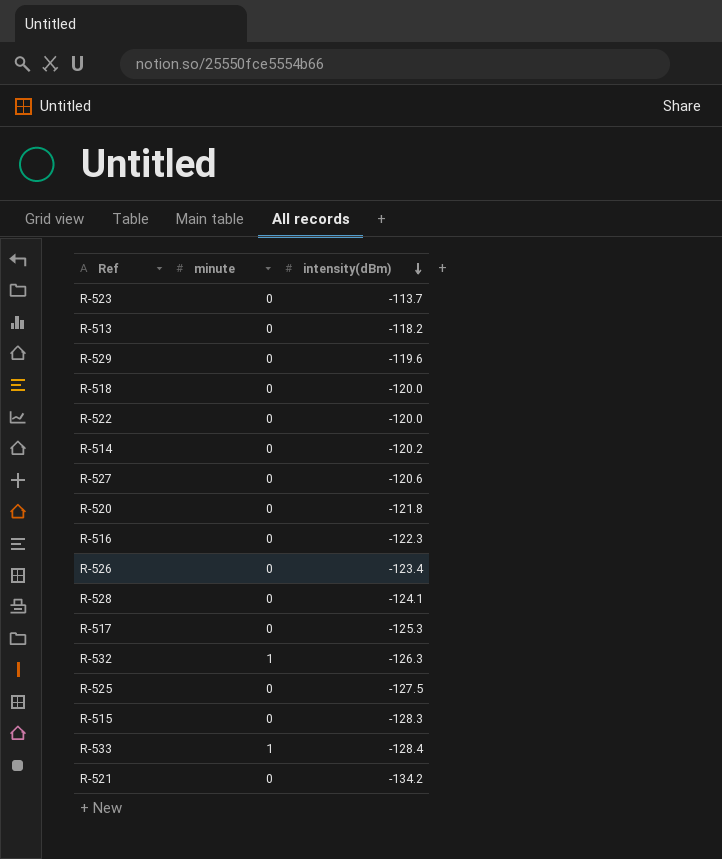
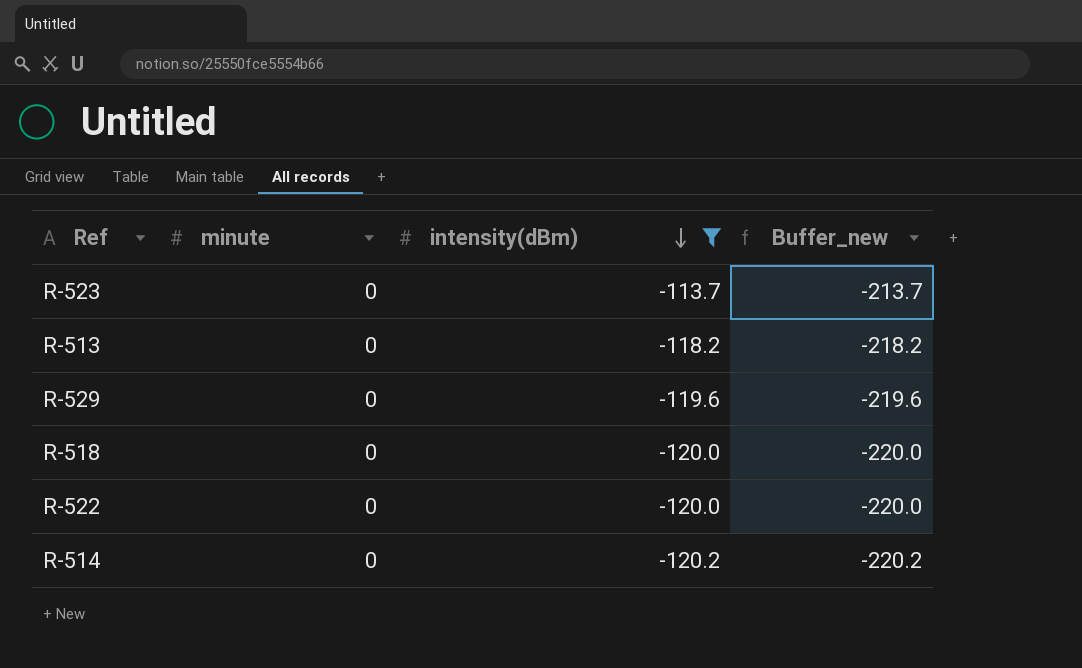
filter: none -> intensity(dBm) >= -120.2
column Buffer_new | formula: none -> [intensity(dBm)] - 100

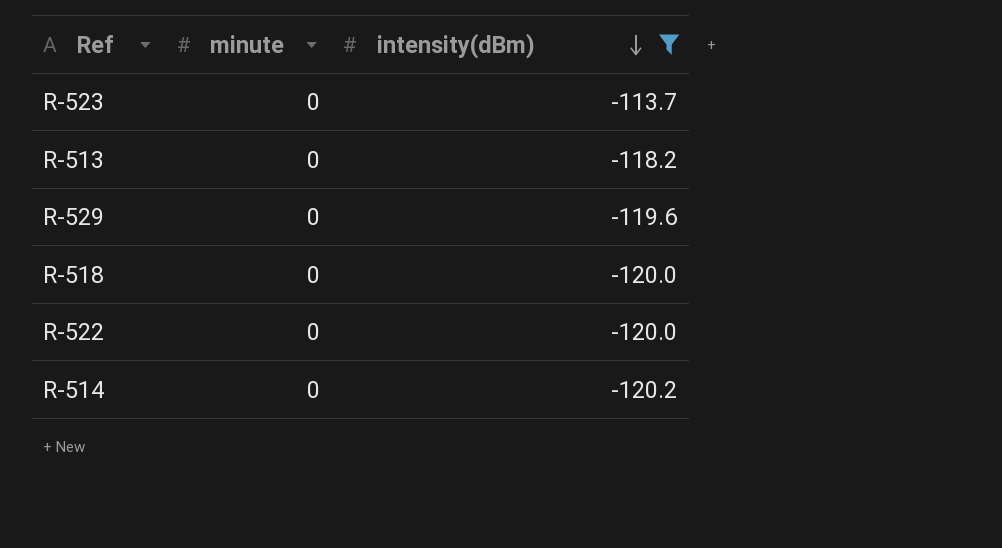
column Buffer_new | formula: [intensity(dBm)] - 100 -> none

